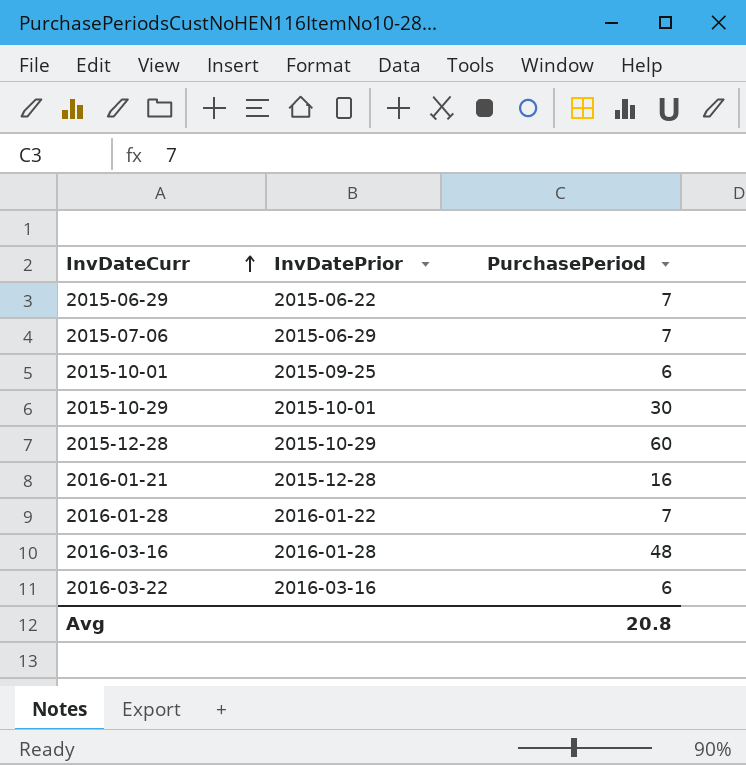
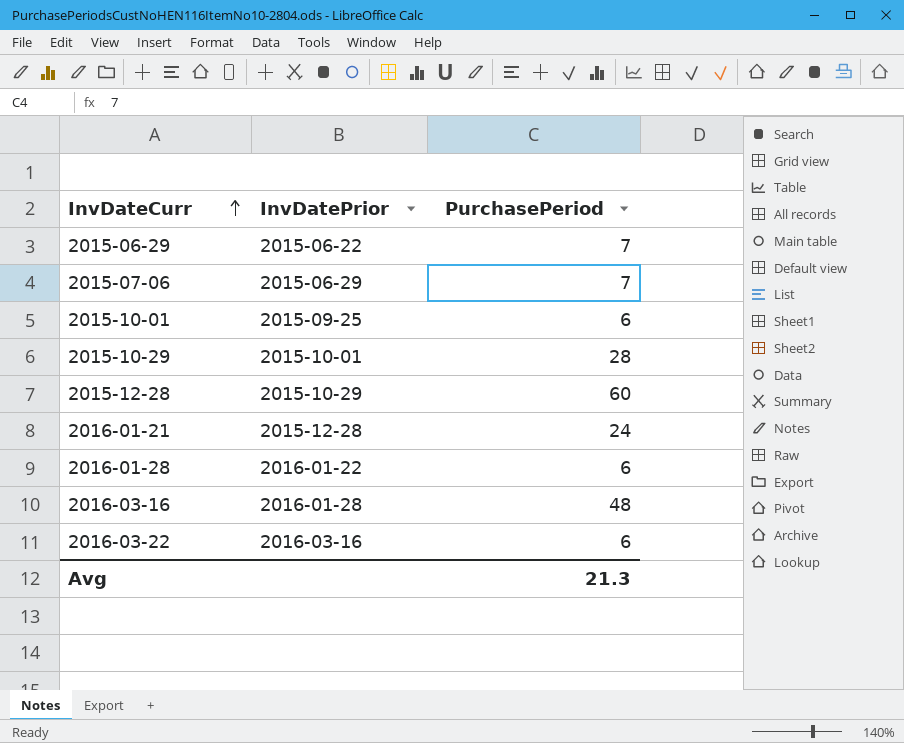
2015-10-29 | PurchasePeriod: 30 -> 28
2016-01-21 | PurchasePeriod: 16 -> 24
2016-01-28 | PurchasePeriod: 7 -> 6
Avg | PurchasePeriod: 20.8 -> 21.3

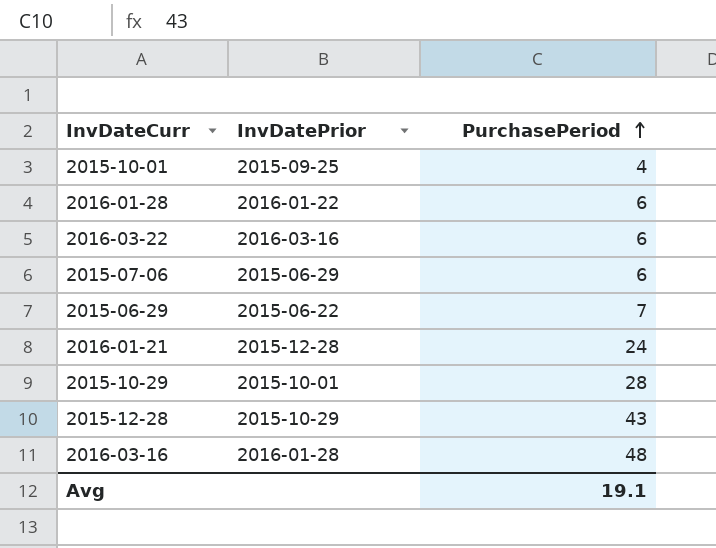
row order: InvDateCurr ascending -> PurchasePeriod ascending
2015-10-01 | PurchasePeriod: 6 -> 4
2015-07-06 | PurchasePeriod: 7 -> 6
2015-12-28 | PurchasePeriod: 60 -> 43
Avg | PurchasePeriod: 21.3 -> 19.1

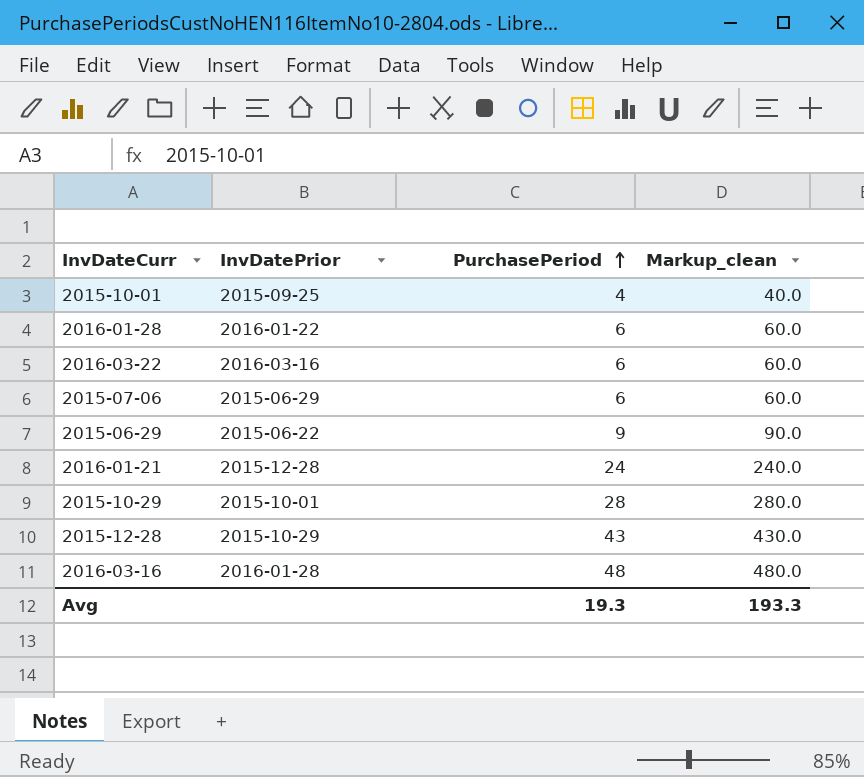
column Markup_clean | formula: none -> [PurchasePeriod] * 10
2015-06-29 | PurchasePeriod: 7 -> 9
Avg | PurchasePeriod: 19.1 -> 19.3

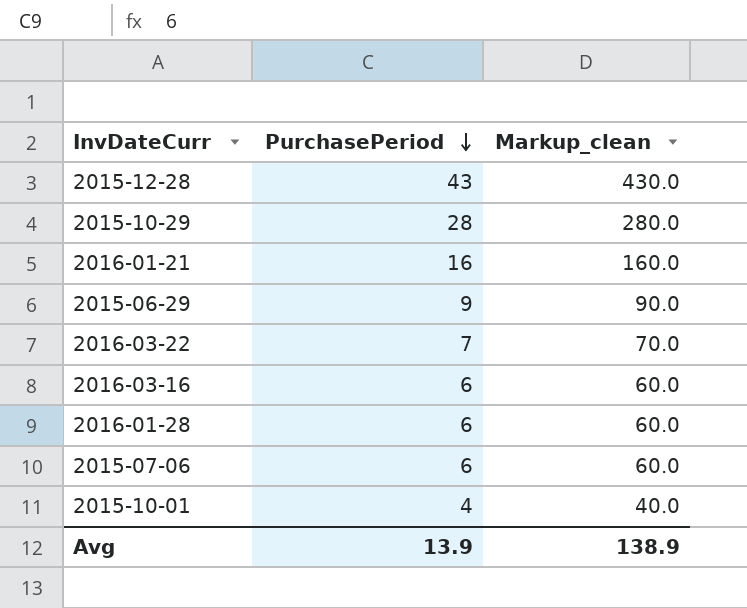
row order: PurchasePeriod ascending -> PurchasePeriod descending
column InvDatePrior | position: 2 -> none
2016-01-21 | PurchasePeriod: 24 -> 16
2016-01-21 | Markup_clean: 240.0 -> 160.0
2016-03-22 | PurchasePeriod: 6 -> 7
2016-03-22 | Markup_clean: 60.0 -> 70.0
2016-03-16 | PurchasePeriod: 48 -> 6
2016-03-16 | Markup_clean: 480.0 -> 60.0
Avg | PurchasePeriod: 19.3 -> 13.9
Avg | Markup_clean: 193.3 -> 138.9

